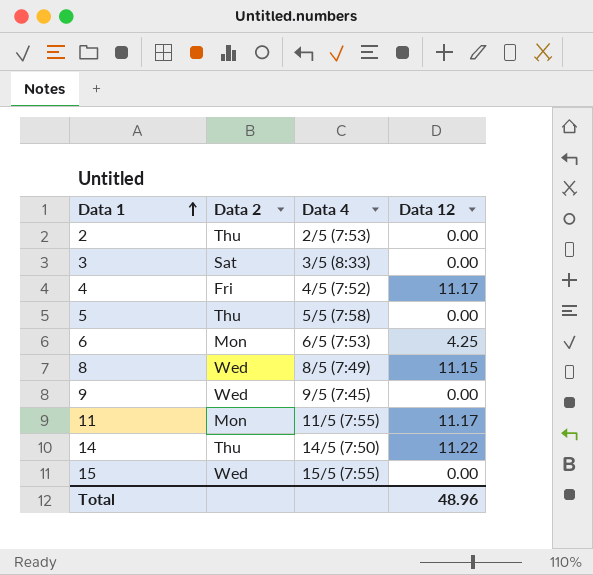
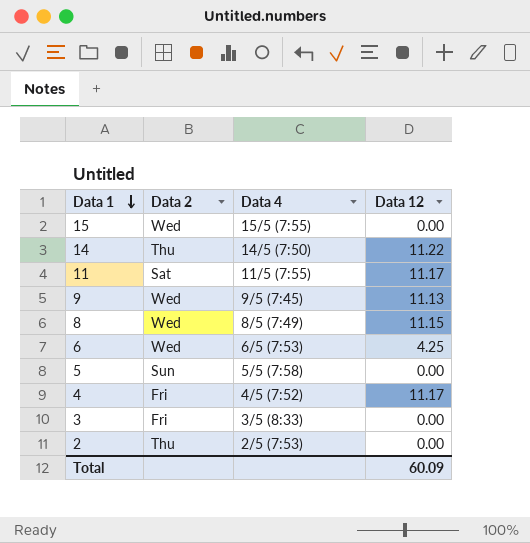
row order: Data 1 ascending -> Data 1 descending
11 | Data 2: Mon -> Sat
9 | Data 12: 0.00 -> 11.13
6 | Data 2: Mon -> Wed
5 | Data 2: Thu -> Sun
3 | Data 2: Sat -> Fri
Total | Data 12: 48.96 -> 60.09

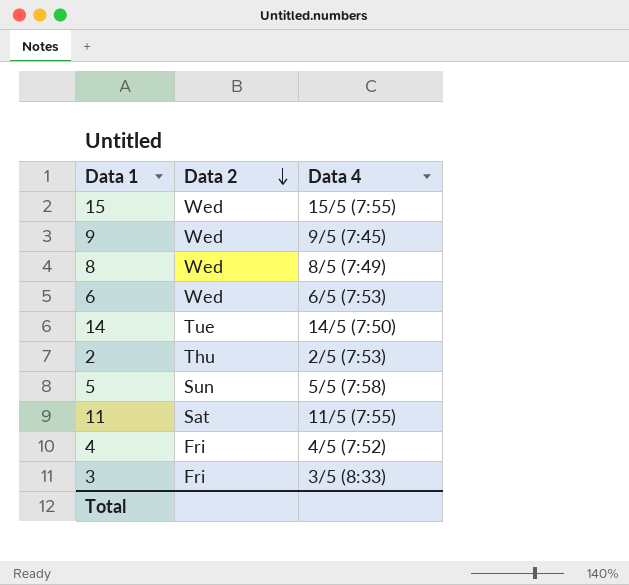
row order: Data 1 descending -> Data 2 descending
column Data 12 | position: 4 -> none
14 | Data 2: Thu -> Tue

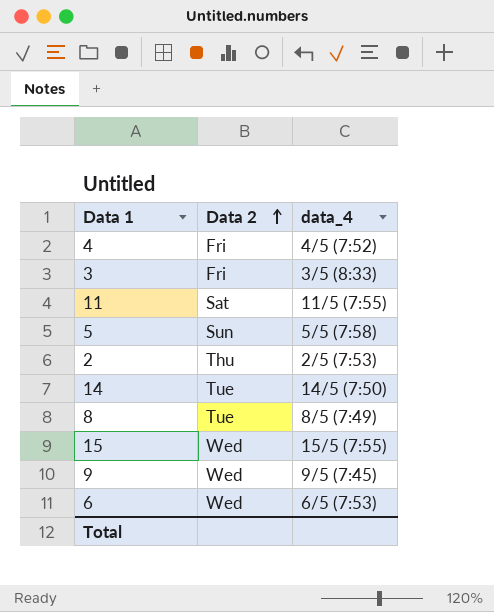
row order: Data 2 descending -> Data 2 ascending
column name: Data 4 -> data_4
8 | Data 2: Wed -> Tue

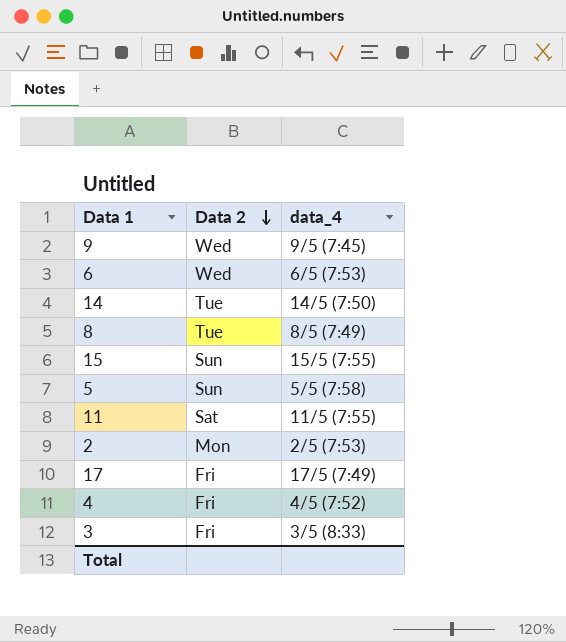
row order: Data 2 ascending -> Data 2 descending
15 | Data 2: Wed -> Sun
2 | Data 2: Thu -> Mon
row 17: none -> Fri | 17/5 (7:49)

